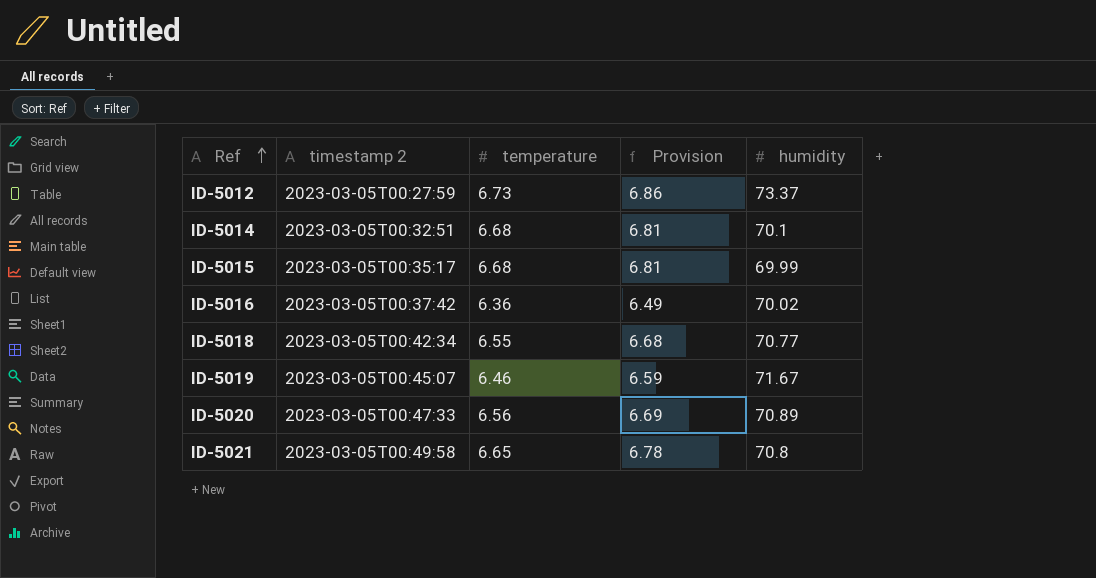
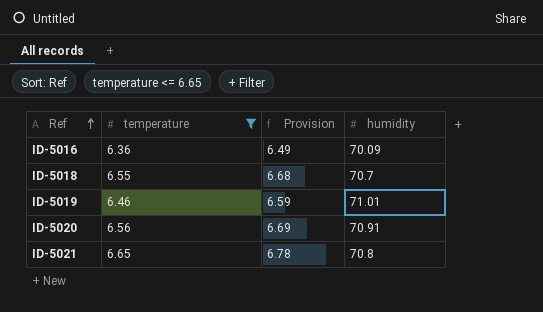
filter: none -> temperature <= 6.65
column timestamp 2 | position: 2 -> none
ID-5016 | humidity: 70.02 -> 70.09
ID-5018 | humidity: 70.77 -> 70.7
ID-5019 | humidity: 71.67 -> 71.01
ID-5020 | humidity: 70.89 -> 70.91

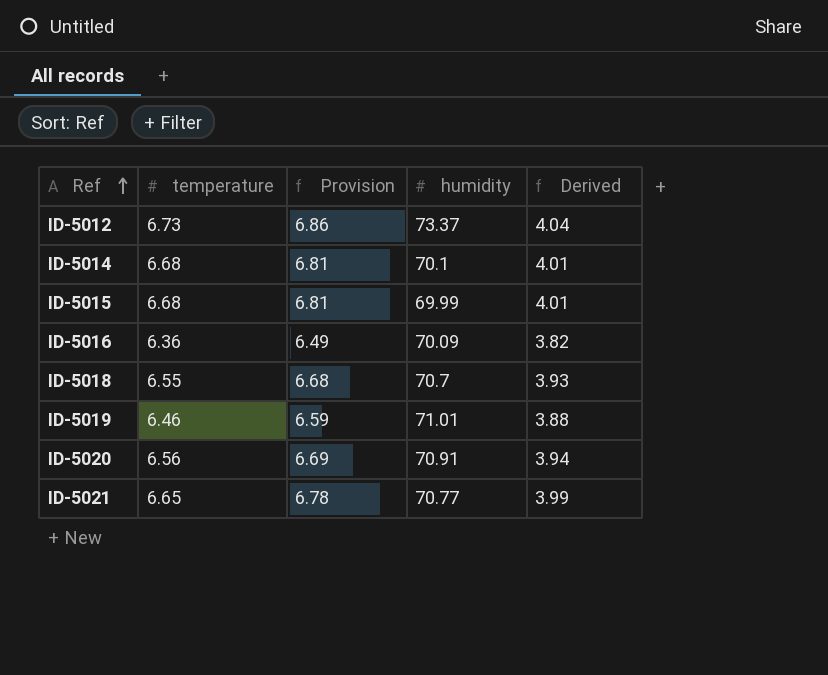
filter: temperature <= 6.65 -> none
column Derived | formula: none -> [temperature] * 0.6
ID-5021 | humidity: 70.8 -> 70.77

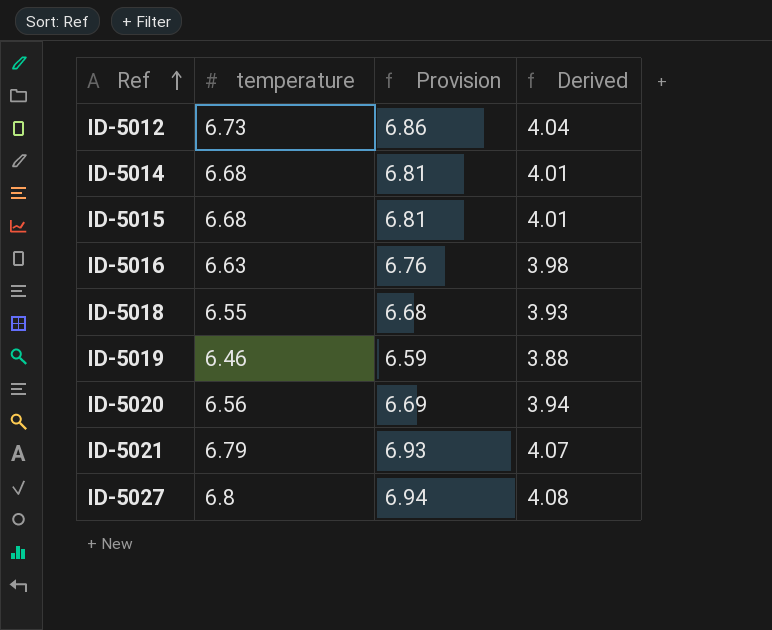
column humidity | position: 4 -> none
ID-5016 | temperature: 6.36 -> 6.63
ID-5016 | Provision: 6.49 -> 6.76
ID-5016 | Derived: 3.82 -> 3.98
ID-5021 | temperature: 6.65 -> 6.79
ID-5021 | Provision: 6.78 -> 6.93
ID-5021 | Derived: 3.99 -> 4.07
row ID-5027: none -> 6.8 | 6.94 | 4.08

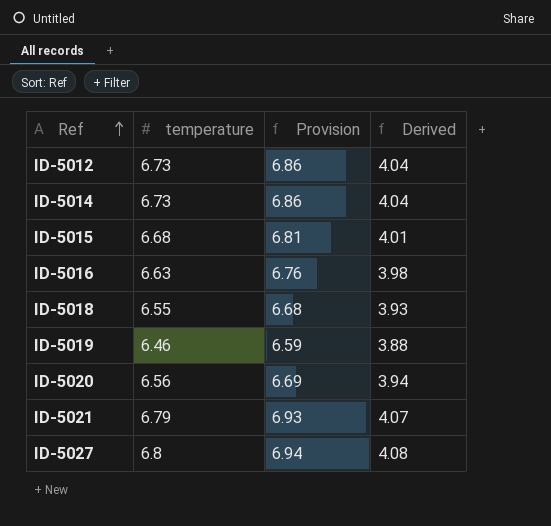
ID-5014 | temperature: 6.68 -> 6.73
ID-5014 | Provision: 6.81 -> 6.86
ID-5014 | Derived: 4.01 -> 4.04

